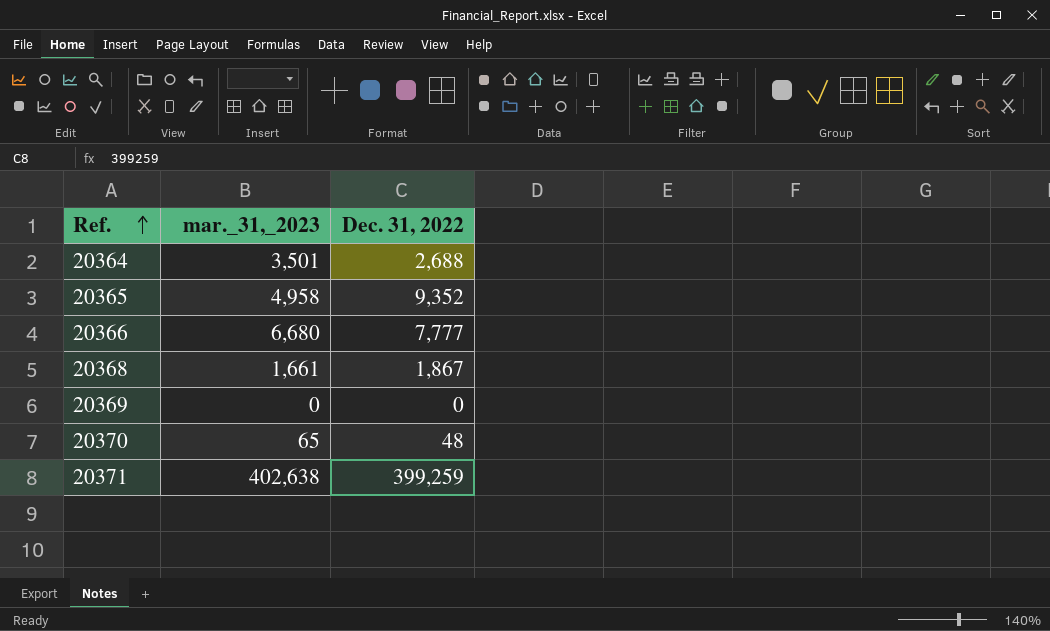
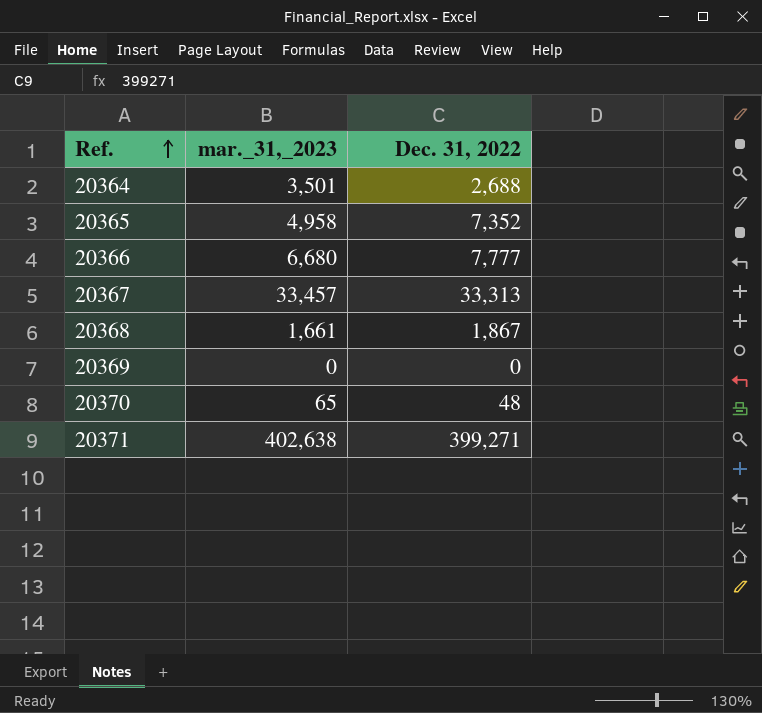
20365 | Dec. 31, 2022: 9,352 -> 7,352
row 20367: none -> 33,457 | 33,313
20371 | Dec. 31, 2022: 399,259 -> 399,271

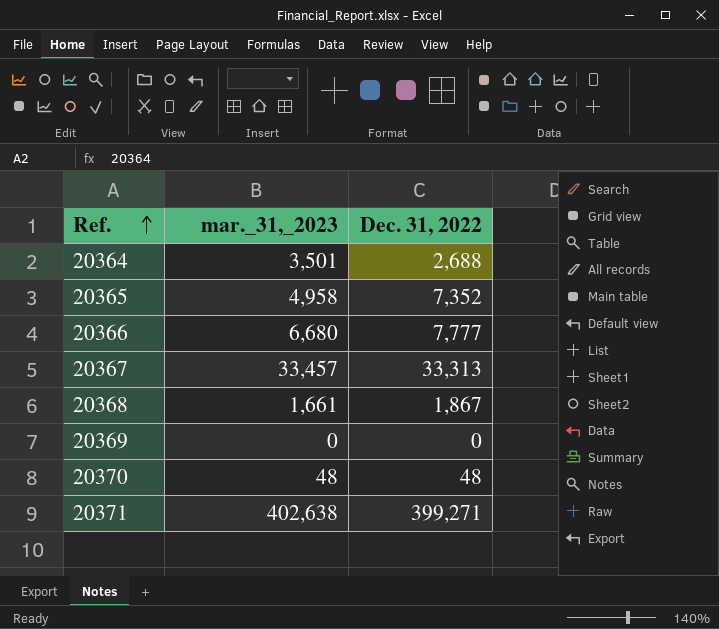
20370 | mar._31,_2023: 65 -> 48

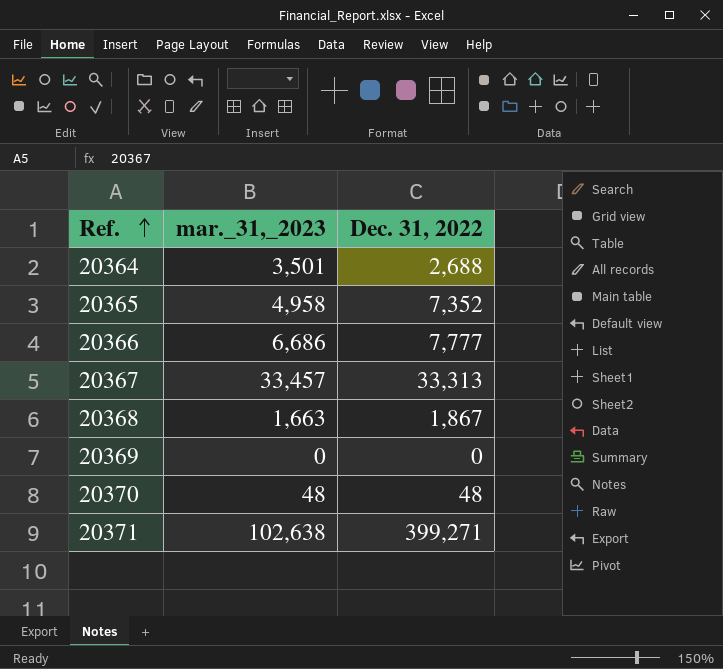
20366 | mar._31,_2023: 6,680 -> 6,686
20368 | mar._31,_2023: 1,661 -> 1,663
20371 | mar._31,_2023: 402,638 -> 102,638

